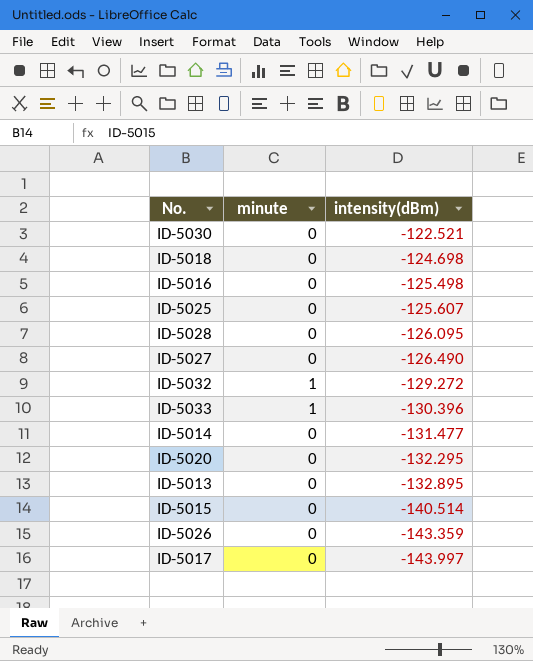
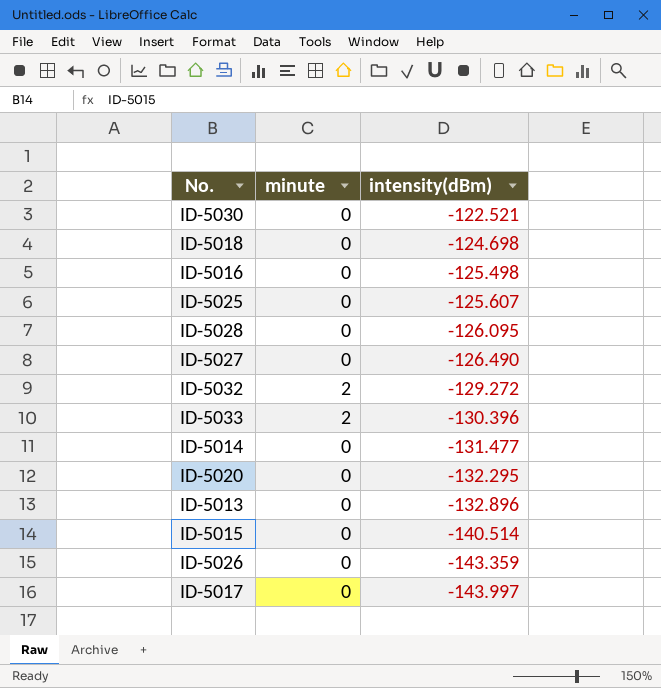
ID-5032 | minute: 1 -> 2
ID-5033 | minute: 1 -> 2
ID-5013 | intensity(dBm): -132.895 -> -132.896

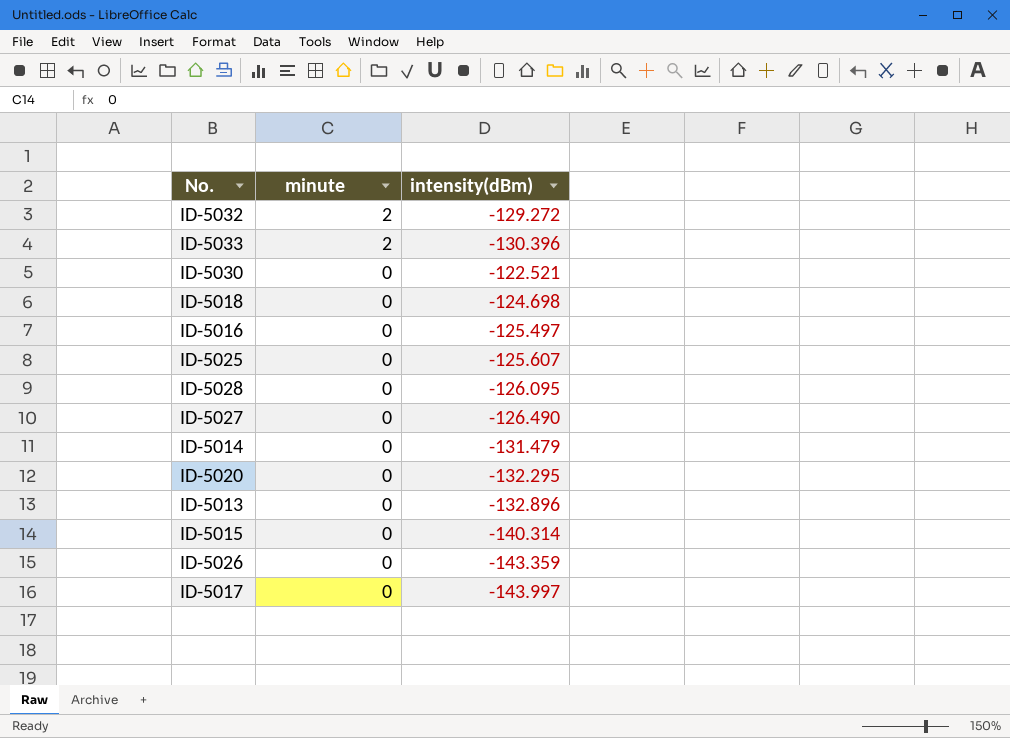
row order: intensity(dBm) descending -> minute descending
ID-5016 | intensity(dBm): -125.498 -> -125.497
ID-5014 | intensity(dBm): -131.477 -> -131.479
ID-5015 | intensity(dBm): -140.514 -> -140.314

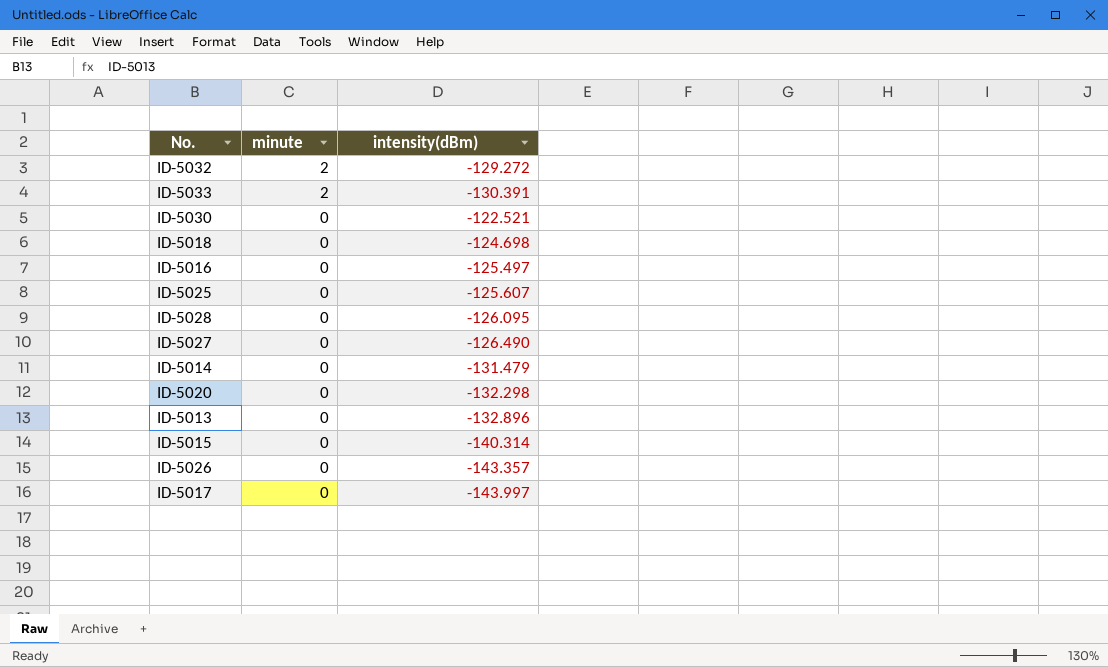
ID-5033 | intensity(dBm): -130.396 -> -130.391
ID-5020 | intensity(dBm): -132.295 -> -132.298
ID-5026 | intensity(dBm): -143.359 -> -143.357

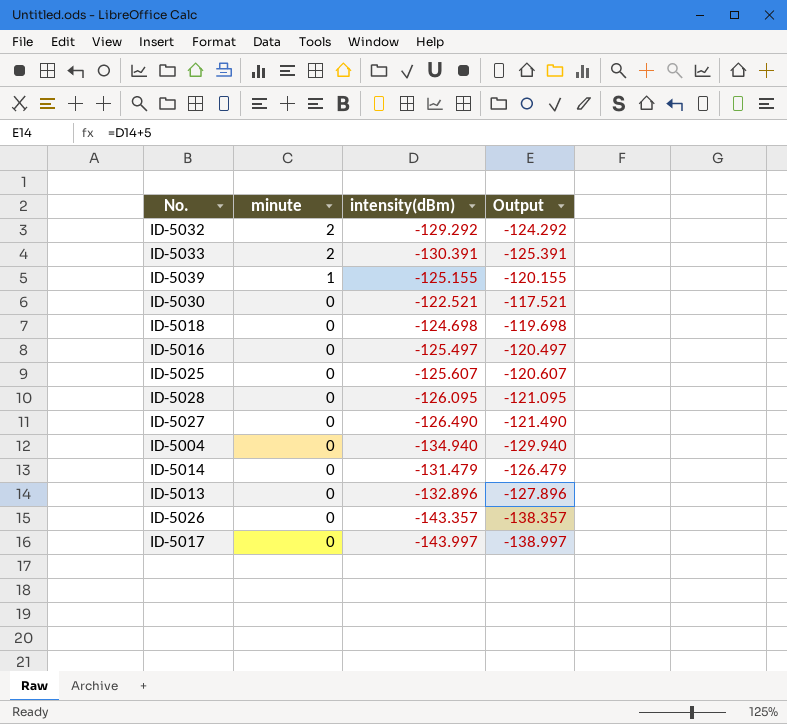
column Output | formula: none -> [intensity(dBm)] + 5
row ID-5020: 0 | -132.298 -> none
row ID-5015: 0 | -140.314 -> none
ID-5032 | intensity(dBm): -129.272 -> -129.292
row ID-5039: none -> 1 | -125.155 | -120.155
row ID-5004: none -> 0 | -134.940 | -129.940

